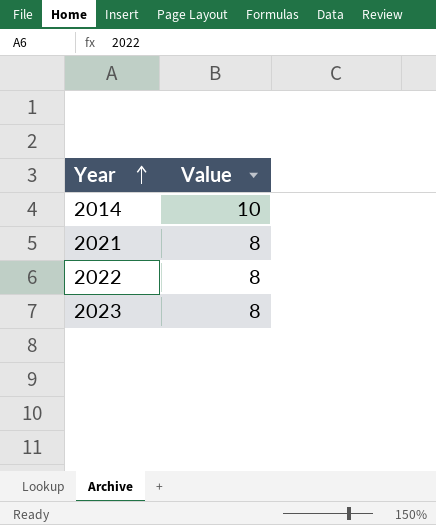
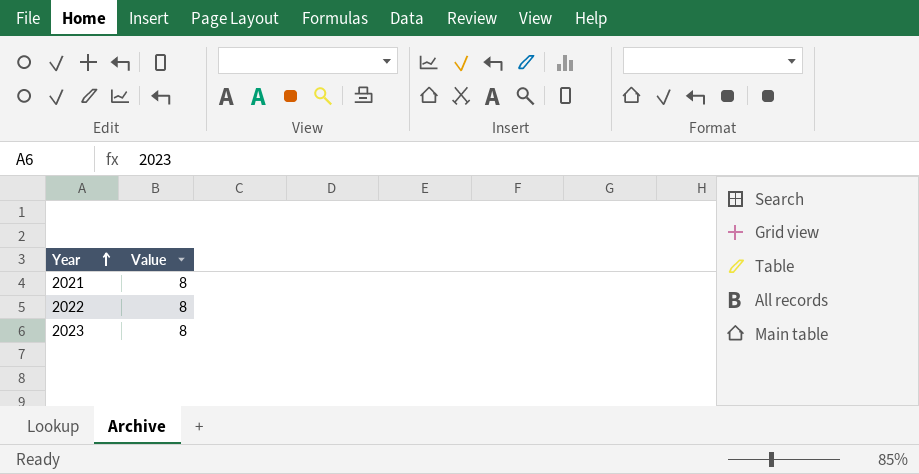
row 2014: 10 -> none

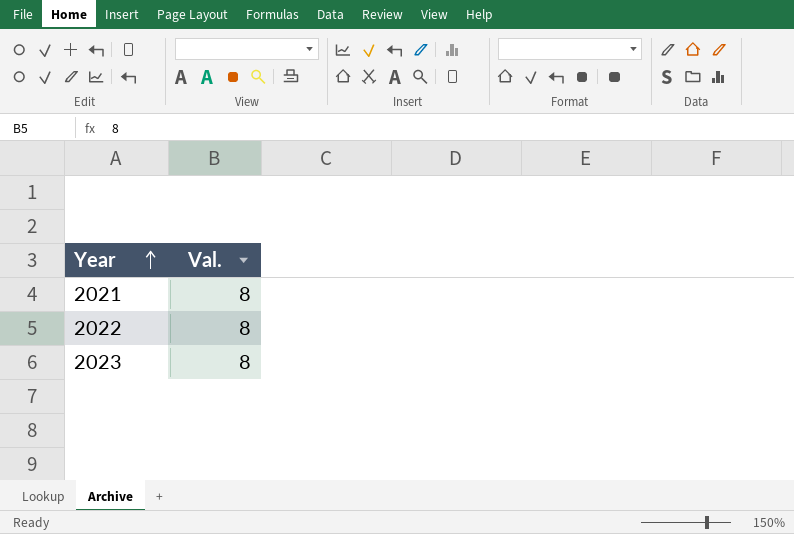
column name: Value -> Val.

